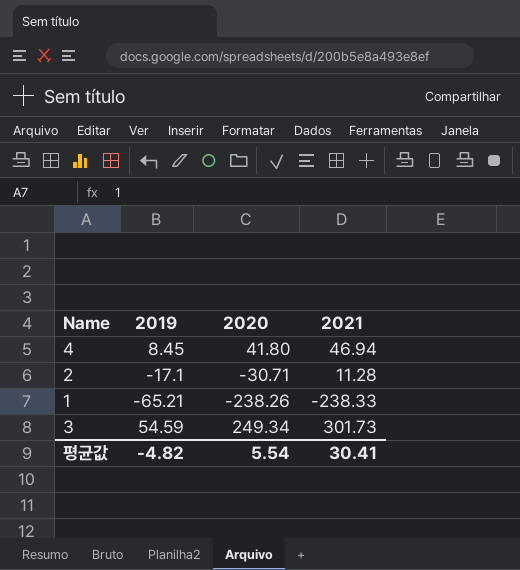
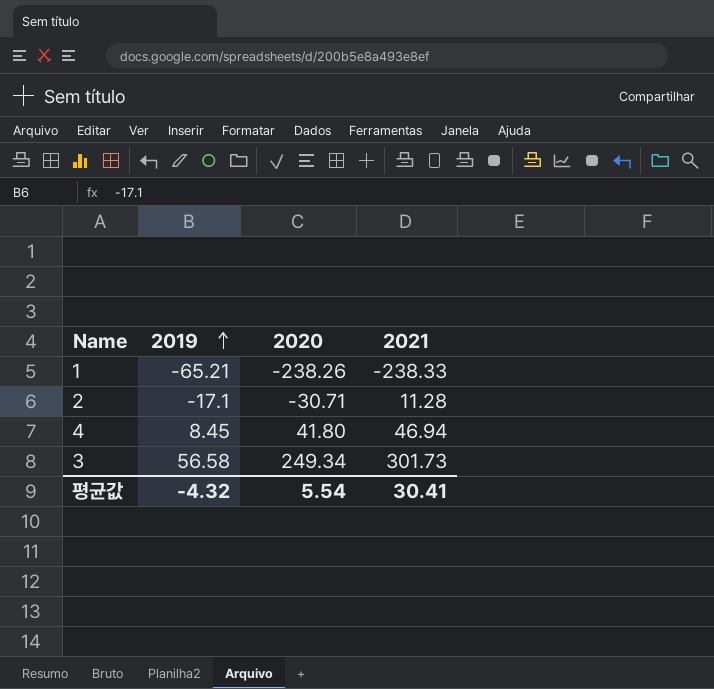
row order: none -> 2019 ascending
3 | 2019: 54.59 -> 56.58
평균값 | 2019: -4.82 -> -4.32

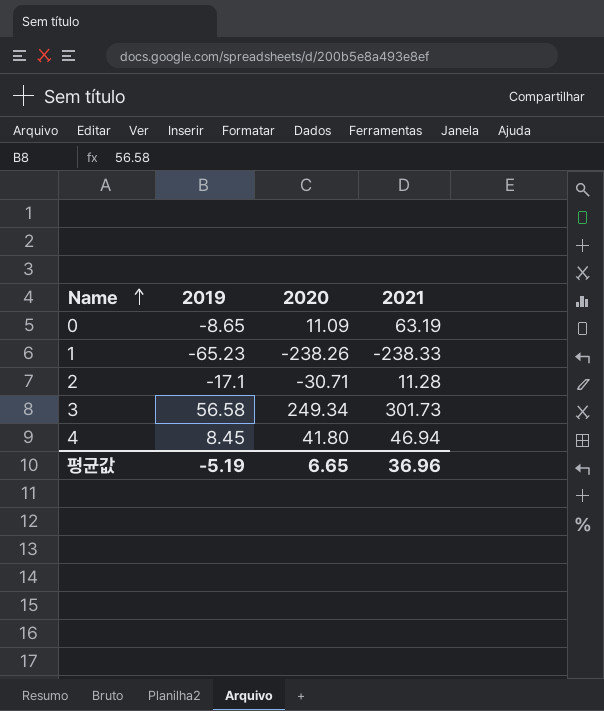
row order: 2019 ascending -> Name ascending
row 0: none -> -8.65 | 11.09 | 63.19
1 | 2019: -65.21 -> -65.23
평균값 | 2019: -4.32 -> -5.19
평균값 | 2020: 5.54 -> 6.65
평균값 | 2021: 30.41 -> 36.96

